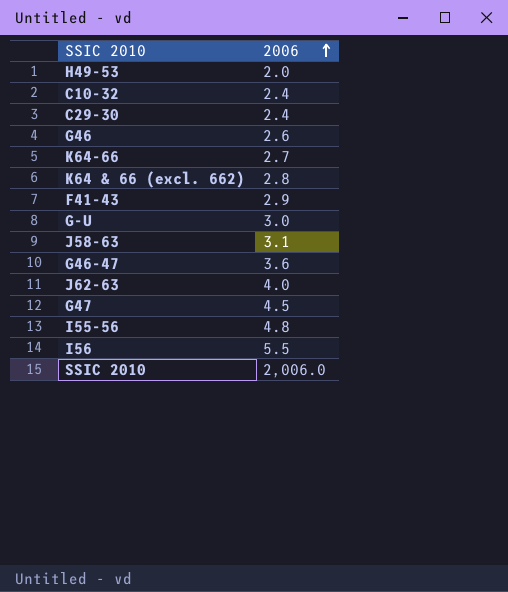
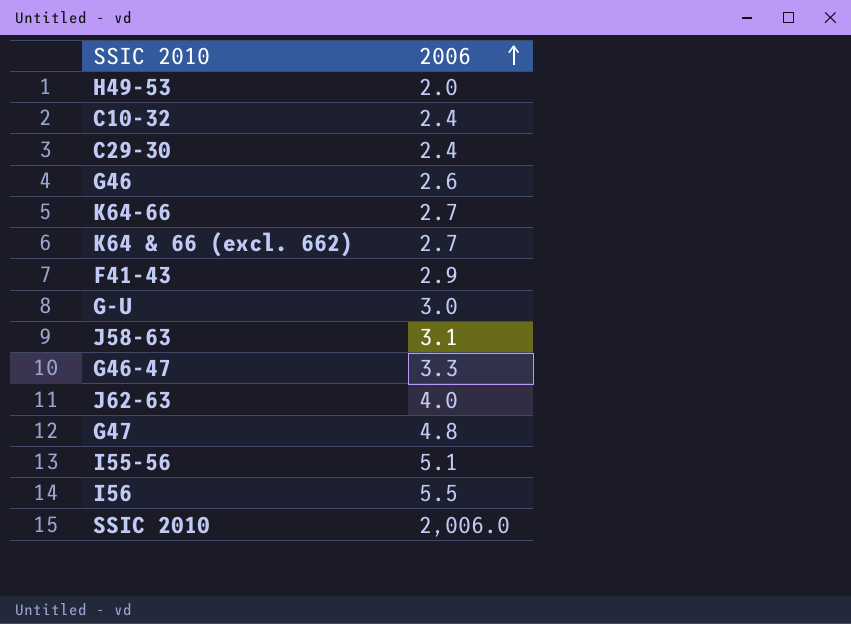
K64 & 66 (excl. 662) | 2006: 2.8 -> 2.7
G46-47 | 2006: 3.6 -> 3.3
G47 | 2006: 4.5 -> 4.8
I55-56 | 2006: 4.8 -> 5.1

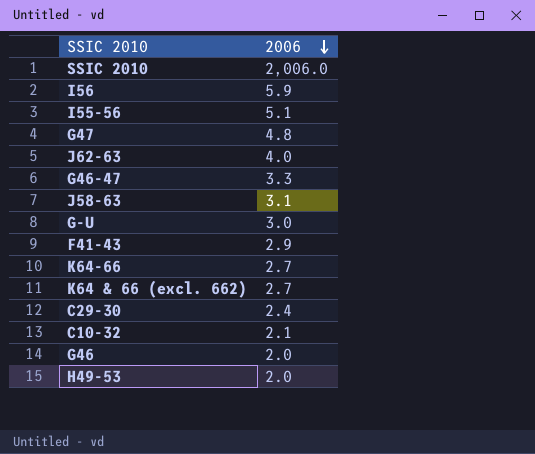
row order: 2006 ascending -> 2006 descending
I56 | 2006: 5.5 -> 5.9
C10-32 | 2006: 2.4 -> 2.1
G46 | 2006: 2.6 -> 2.0

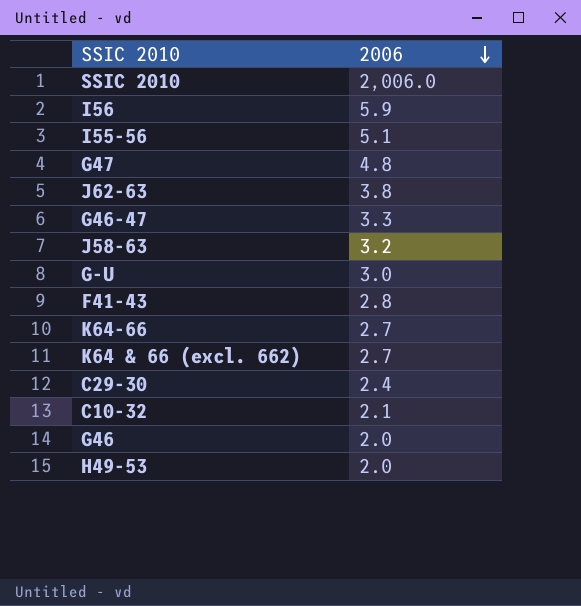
J62-63 | 2006: 4.0 -> 3.8
J58-63 | 2006: 3.1 -> 3.2
F41-43 | 2006: 2.9 -> 2.8

